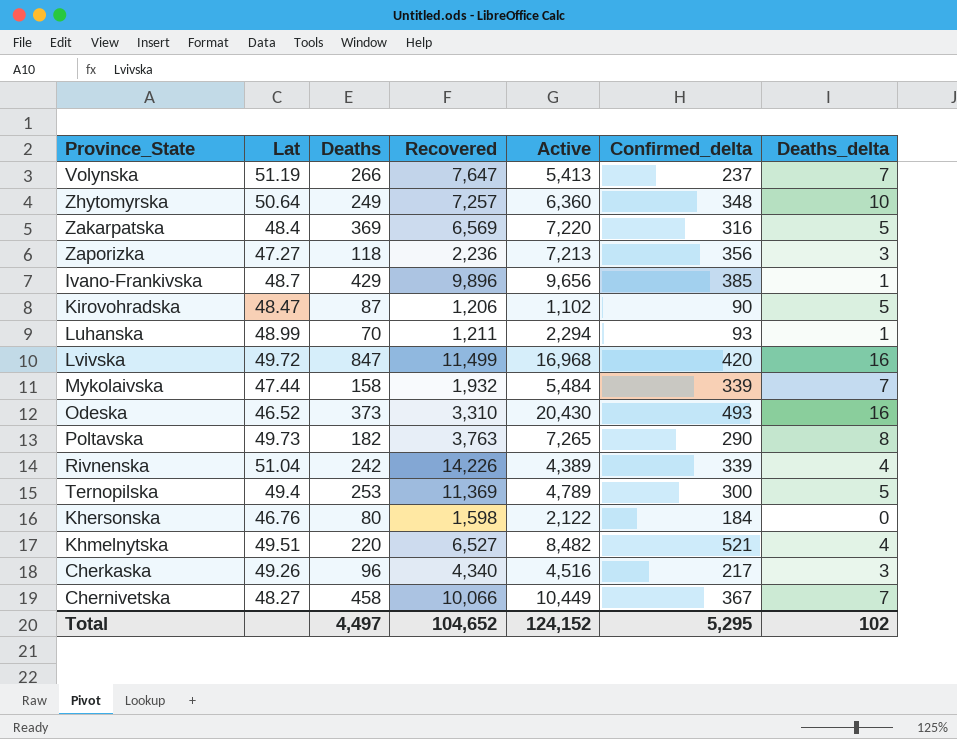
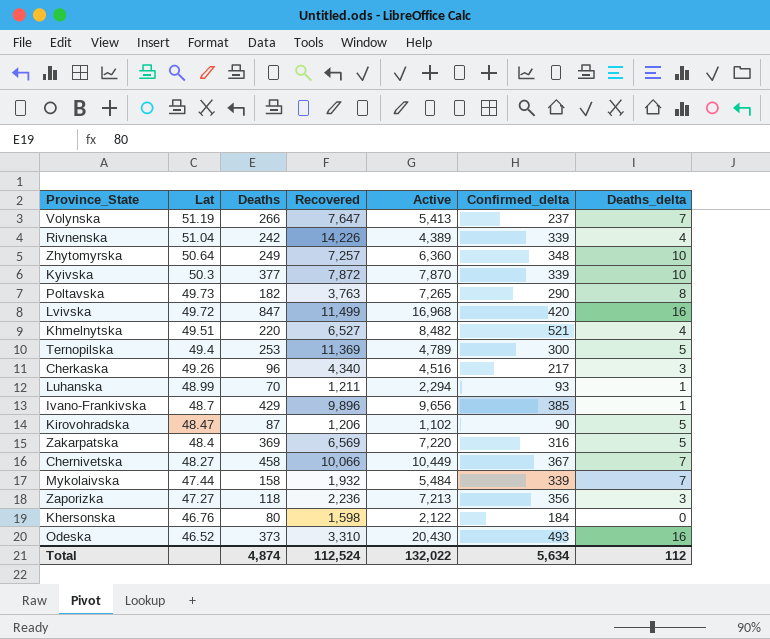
row order: none -> Lat descending
row Kyivska: none -> 50.3 | 377 | 7,872 | 7,870 | 339 | 10
Total | Deaths: 4,497 -> 4,874
Total | Recovered: 104,652 -> 112,524
Total | Active: 124,152 -> 132,022
Total | Confirmed_delta: 5,295 -> 5,634
Total | Deaths_delta: 102 -> 112

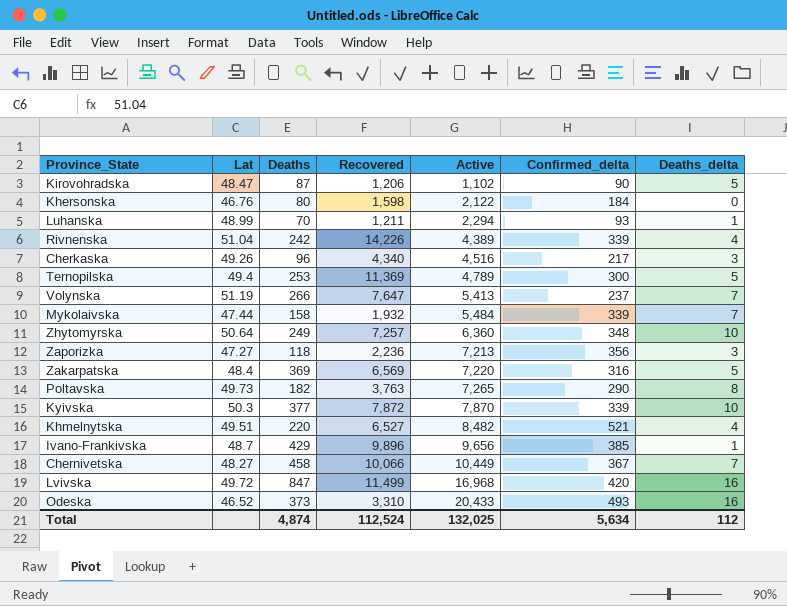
row order: Lat descending -> Active ascending
Odeska | Active: 20,430 -> 20,433
Total | Active: 132,022 -> 132,025

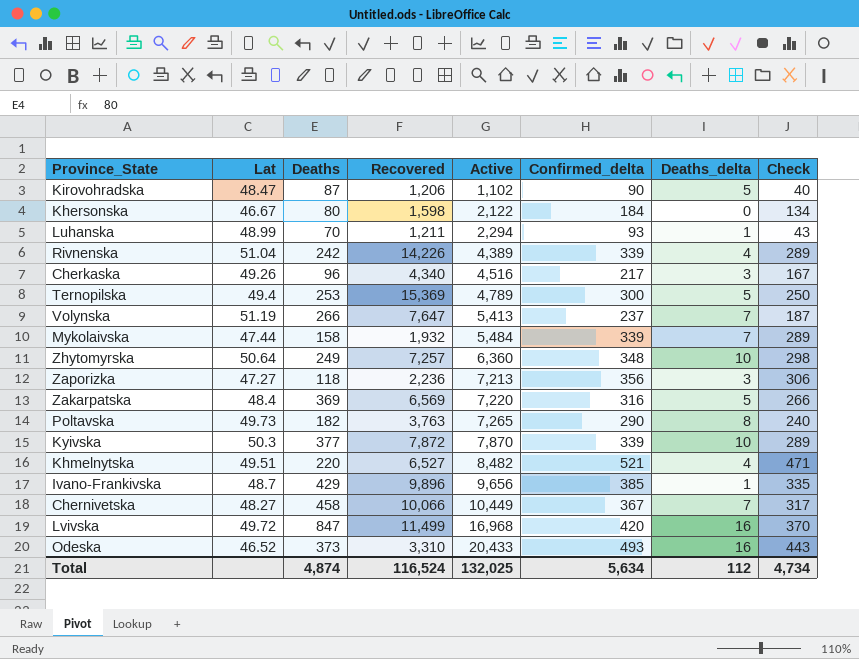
column Check | formula: none -> [Confirmed_delta] - 50
Khersonska | Lat: 46.76 -> 46.67
Ternopilska | Recovered: 11,369 -> 15,369
Total | Recovered: 112,524 -> 116,524

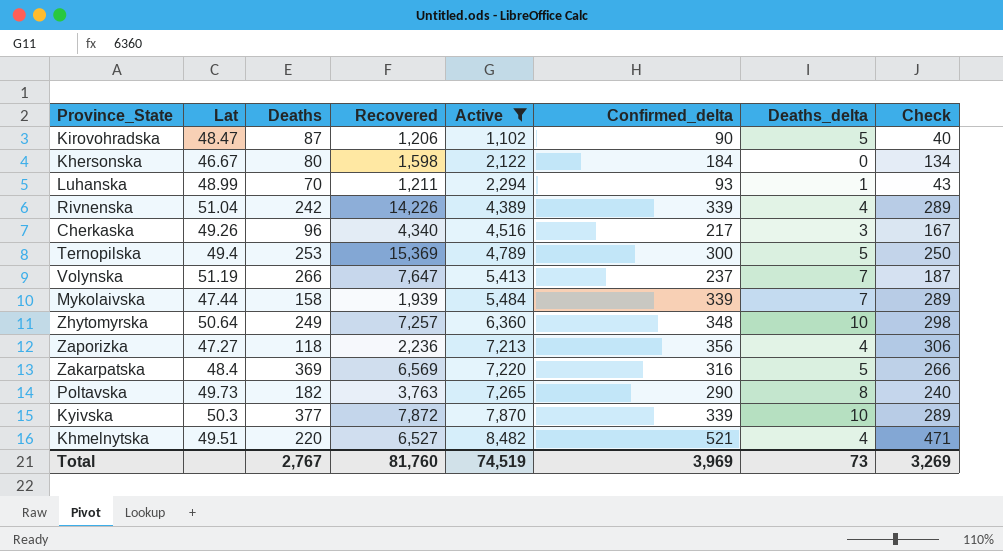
filter: none -> Active <= 8,482
Mykolaivska | Recovered: 1,932 -> 1,939
Zaporizka | Deaths_delta: 3 -> 4
Total | Deaths: 4,874 -> 2,767
Total | Recovered: 116,524 -> 81,760
Total | Active: 132,025 -> 74,519
Total | Confirmed_delta: 5,634 -> 3,969
Total | Deaths_delta: 112 -> 73
Total | Check: 4,734 -> 3,269

